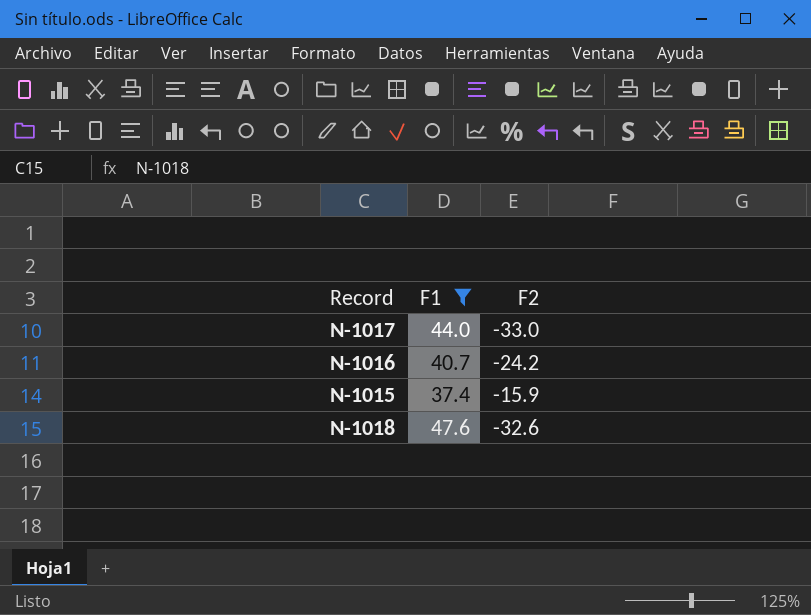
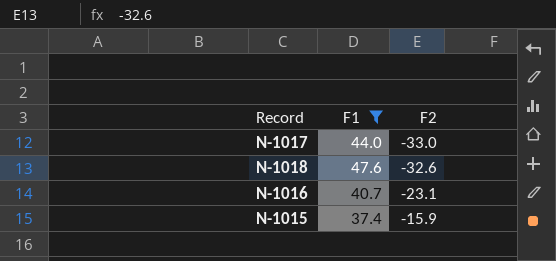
row order: none -> F2 ascending
N-1016 | F2: -24.2 -> -23.1

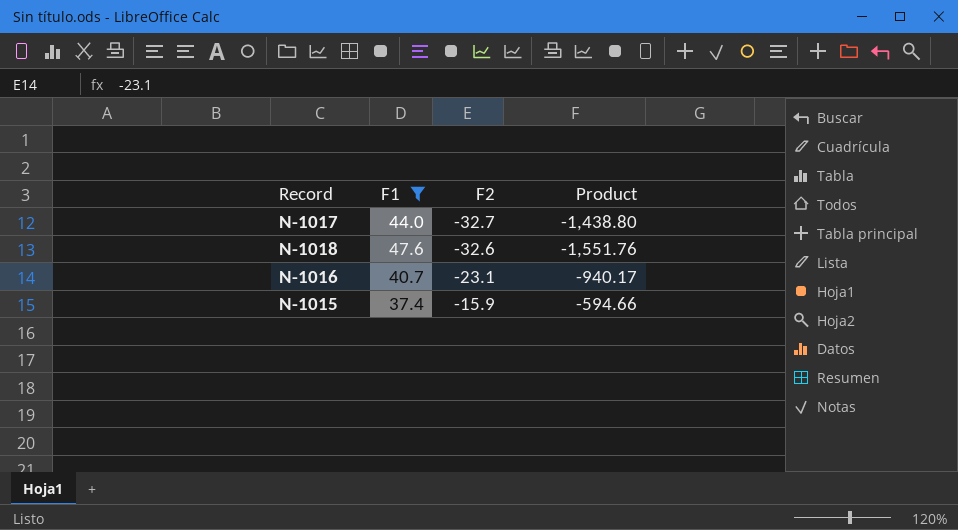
column Product | formula: none -> [F1] * [F2]
N-1017 | F2: -33.0 -> -32.7

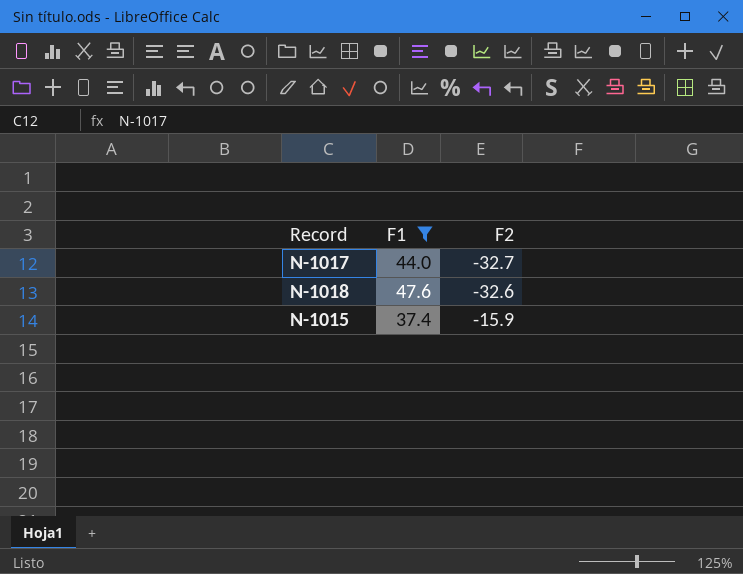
column Product | formula: [F1] * [F2] -> none
row N-1016: 40.7 | -23.1 | -940.17 -> none

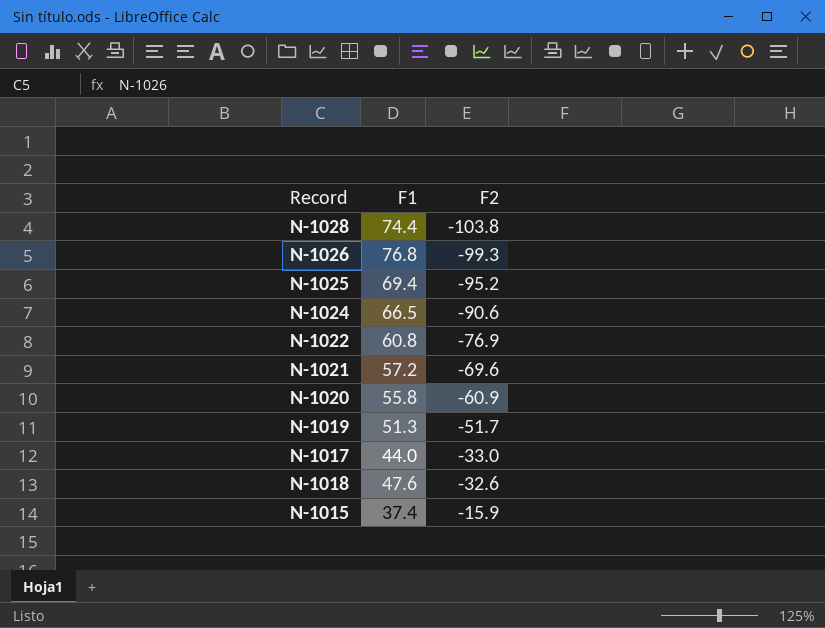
filter: F1 <= 47.6 -> none
N-1017 | F2: -32.7 -> -33.0

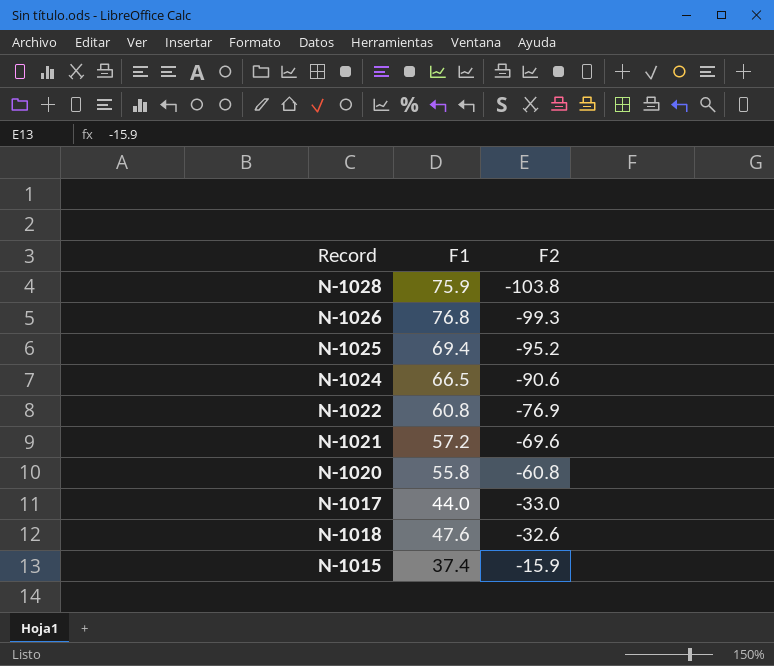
row N-1019: 51.3 | -51.7 -> none
N-1028 | F1: 74.4 -> 75.9
N-1020 | F2: -60.9 -> -60.8

